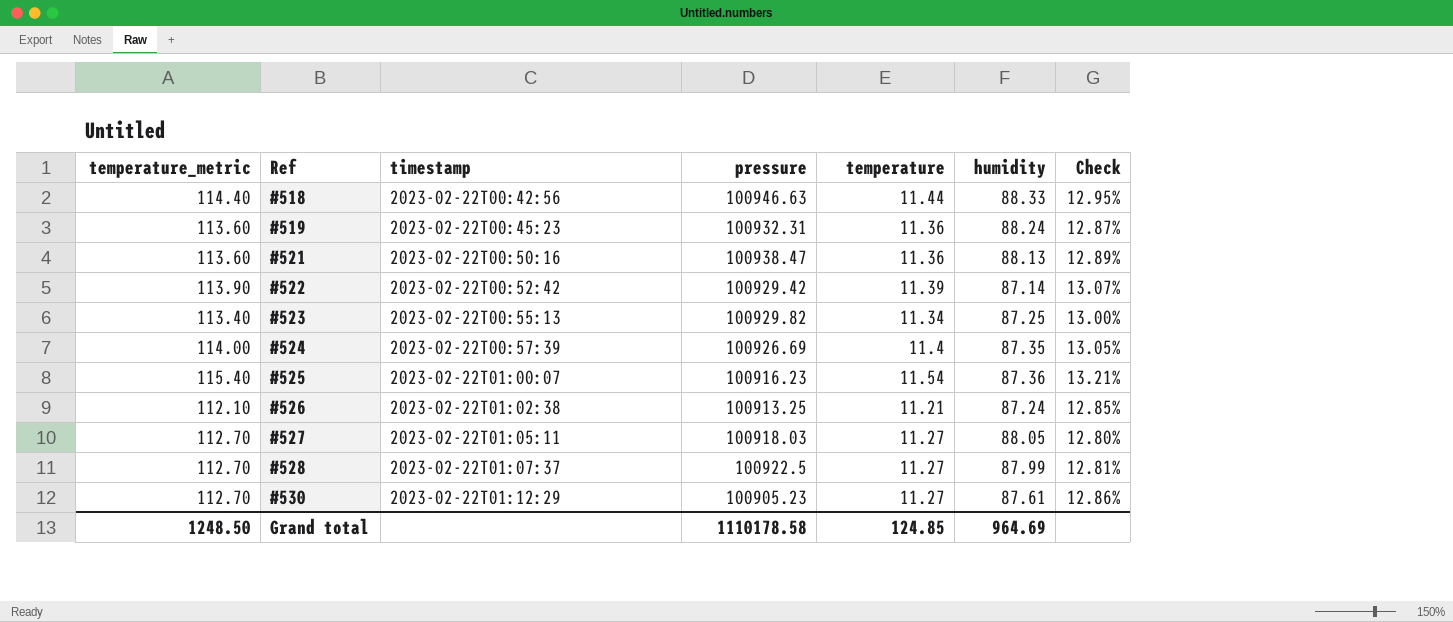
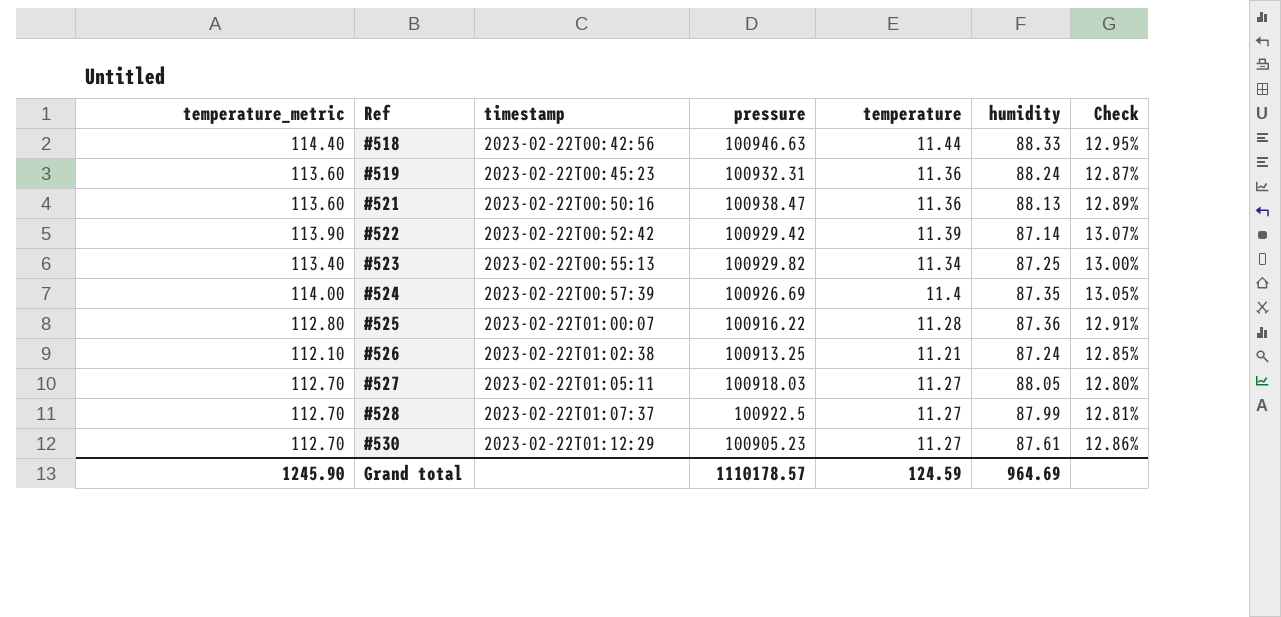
#525 | temperature_metric: 115.40 -> 112.80
#525 | pressure: 100916.23 -> 100916.22
#525 | temperature: 11.54 -> 11.28
#525 | Check: 13.21% -> 12.91%
Grand total | temperature_metric: 1248.50 -> 1245.90
Grand total | pressure: 1110178.58 -> 1110178.57
Grand total | temperature: 124.85 -> 124.59

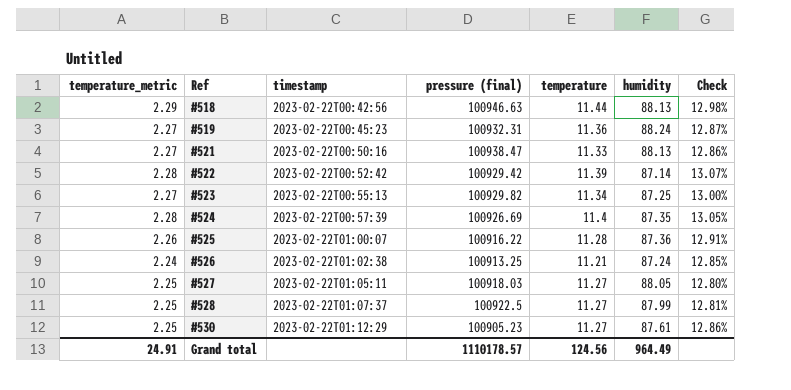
column temperature_metric | formula: [temperature] * 10 -> [temperature] * 0.2
column name: pressure -> pressure (final)
#518 | humidity: 88.33 -> 88.13
#518 | Check: 12.95% -> 12.98%
#521 | temperature: 11.36 -> 11.33
#521 | Check: 12.89% -> 12.86%
Grand total | temperature_metric: 1245.90 -> 24.91
Grand total | temperature: 124.59 -> 124.56
Grand total | humidity: 964.69 -> 964.49

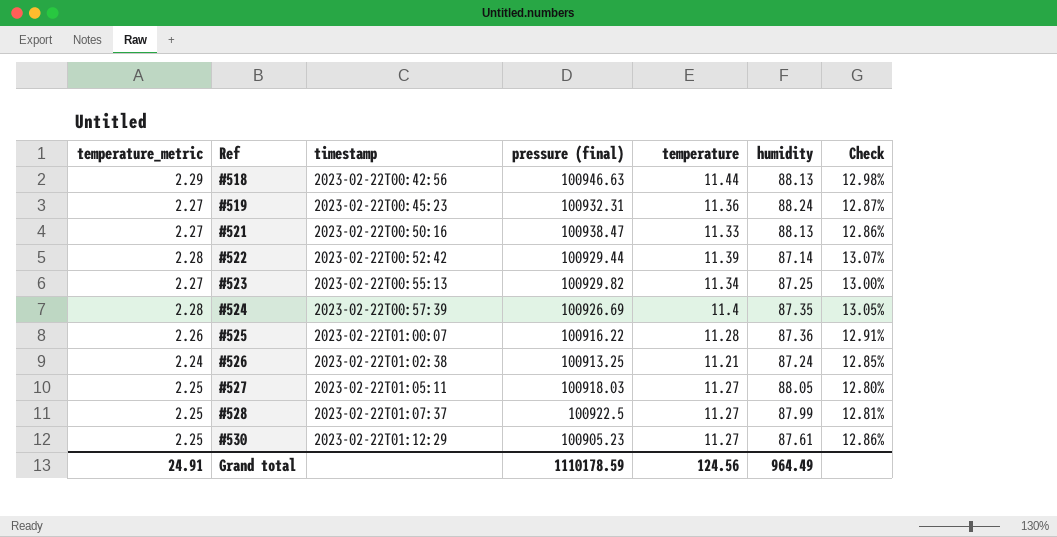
#522 | pressure (final): 100929.42 -> 100929.44
Grand total | pressure (final): 1110178.57 -> 1110178.59

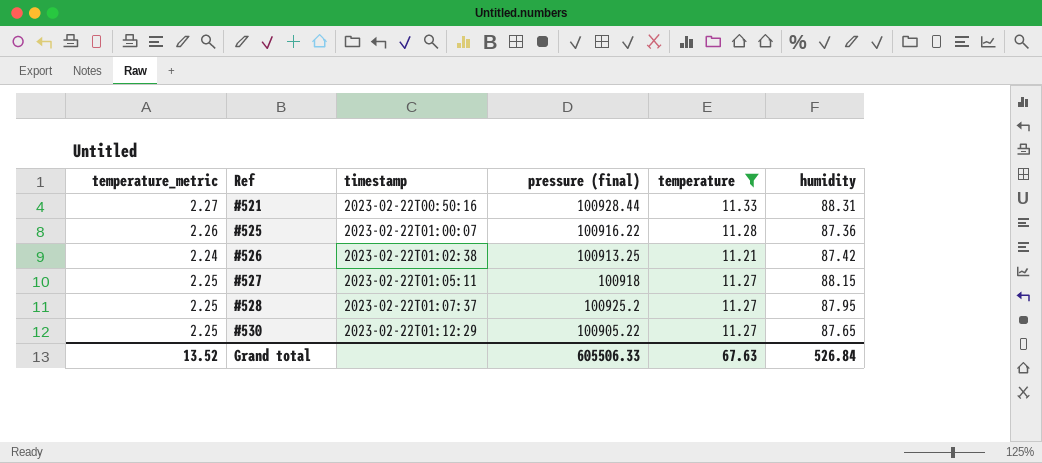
filter: none -> temperature <= 11.33
column Check | formula: [temperature] / [humidity] -> none
#521 | pressure (final): 100938.47 -> 100928.44
#521 | humidity: 88.13 -> 88.31
#526 | humidity: 87.24 -> 87.42
#527 | pressure (final): 100918.03 -> 100918
#527 | humidity: 88.05 -> 88.15
#528 | pressure (final): 100922.5 -> 100925.2
#528 | humidity: 87.99 -> 87.95
#530 | pressure (final): 100905.23 -> 100905.22
#530 | humidity: 87.61 -> 87.65
Grand total | temperature_metric: 24.91 -> 13.52
Grand total | pressure (final): 1110178.59 -> 605506.33
Grand total | temperature: 124.56 -> 67.63
Grand total | humidity: 964.49 -> 526.84

